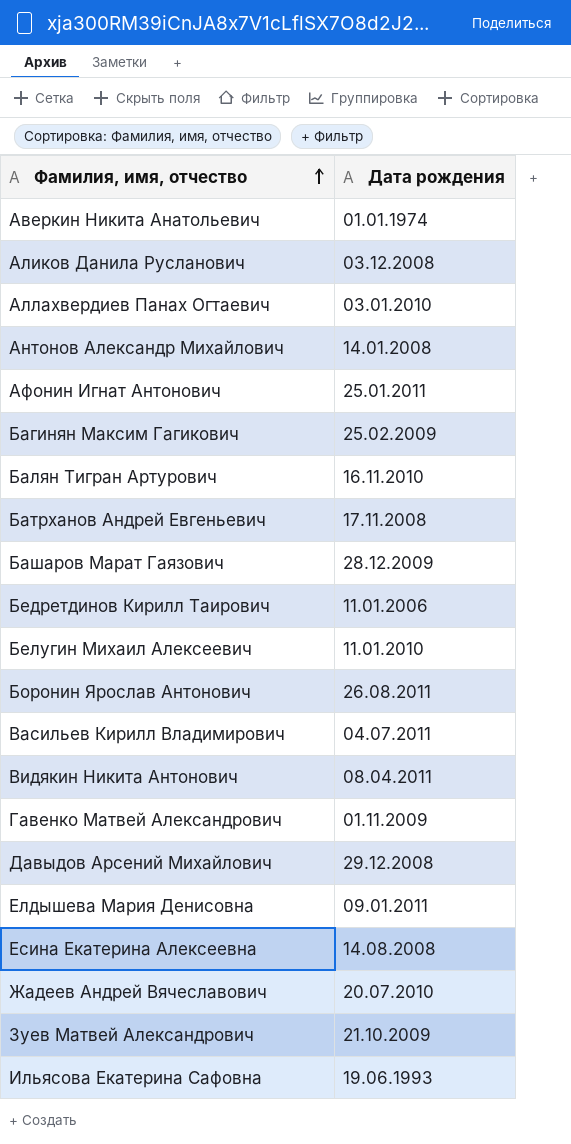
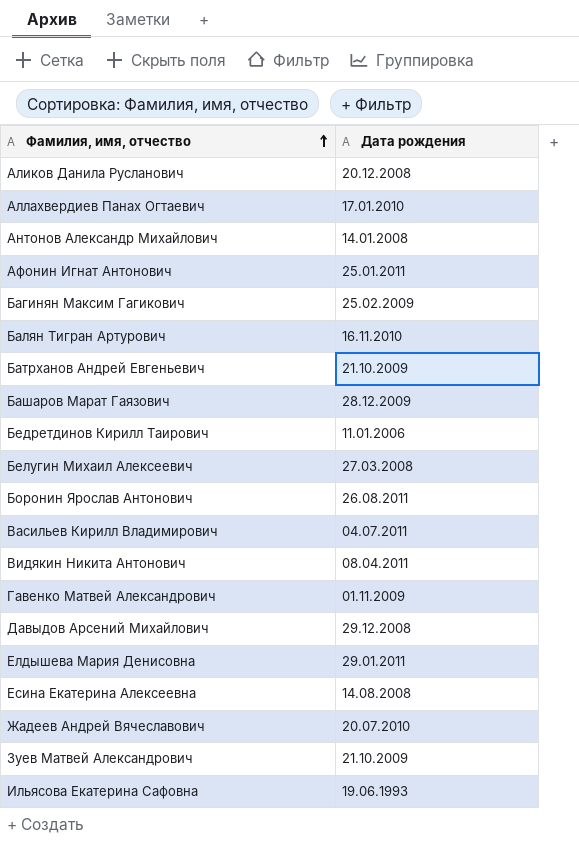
row Аверкин Никита Анатольевич: 01.01.1974 -> none
Аликов Данила Русланович | Дата рождения: 03.12.2008 -> 20.12.2008
Аллахвердиев Панах Огтаевич | Дата рождения: 03.01.2010 -> 17.01.2010
Батрханов Андрей Евгеньевич | Дата рождения: 17.11.2008 -> 21.10.2009
Белугин Михаил Алексеевич | Дата рождения: 11.01.2010 -> 27.03.2008
Елдышева Мария Денисовна | Дата рождения: 09.01.2011 -> 29.01.2011

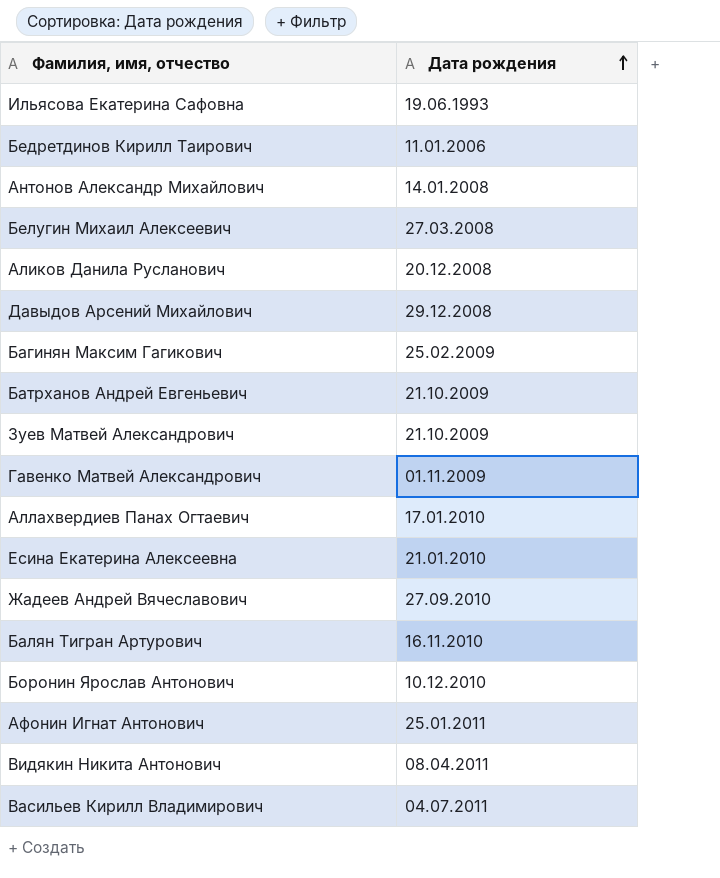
row order: Фамилия, имя, отчество ascending -> Дата рождения ascending
row Башаров Марат Гаязович: 28.12.2009 -> none
row Елдышева Мария Денисовна: 29.01.2011 -> none
Есина Екатерина Алексеевна | Дата рождения: 14.08.2008 -> 21.01.2010
Жадеев Андрей Вячеславович | Дата рождения: 20.07.2010 -> 27.09.2010
Боронин Ярослав Антонович | Дата рождения: 26.08.2011 -> 10.12.2010

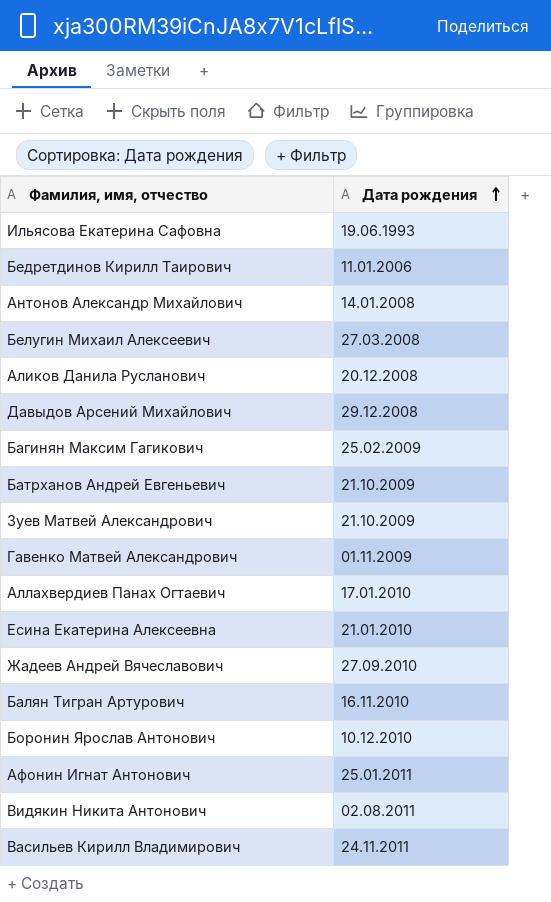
Видякин Никита Антонович | Дата рождения: 08.04.2011 -> 02.08.2011
Васильев Кирилл Владимирович | Дата рождения: 04.07.2011 -> 24.11.2011

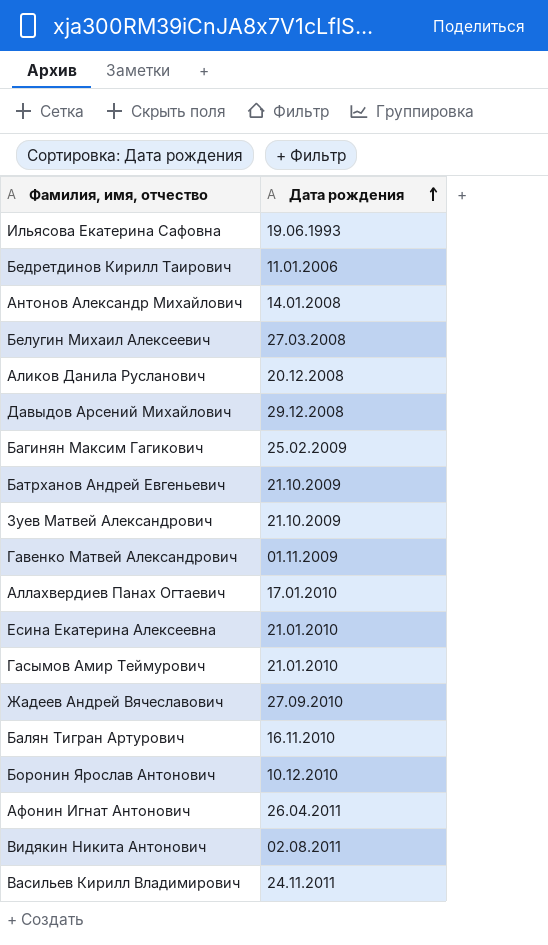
row Гасымов Амир Теймурович: none -> 21.01.2010
Афонин Игнат Антонович | Дата рождения: 25.01.2011 -> 26.04.2011

